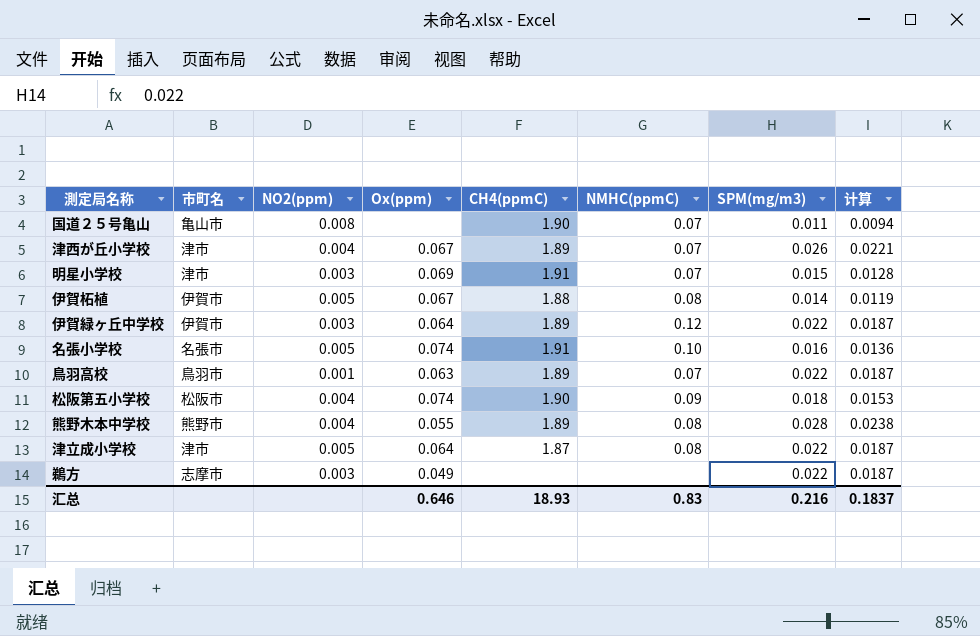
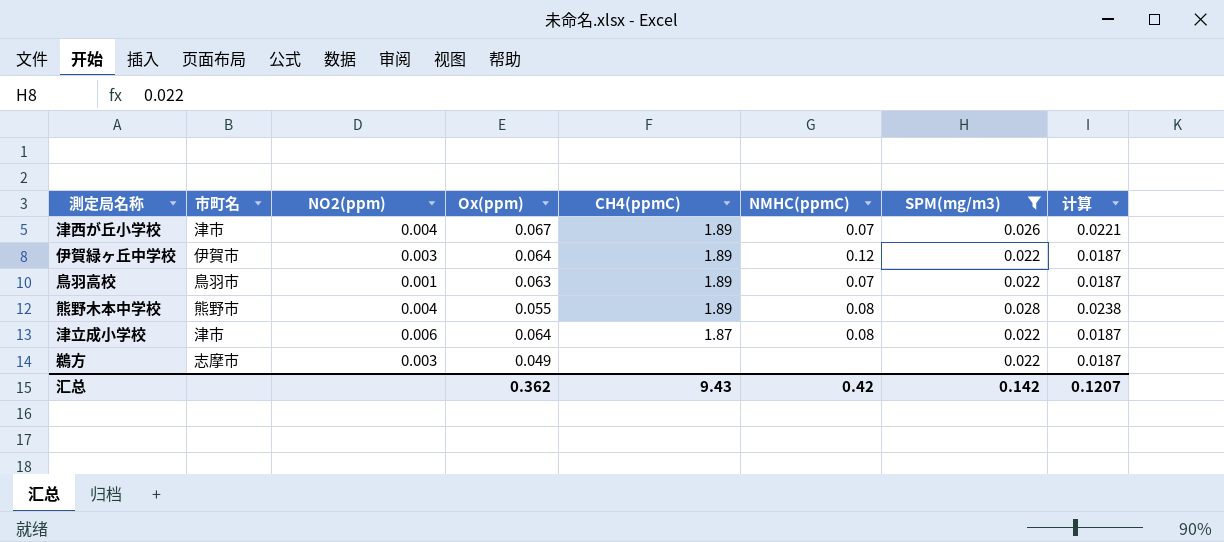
filter: none -> SPM(mg/m3) >= 0.022
津立成小学校 | NO2(ppm): 0.005 -> 0.006
汇总 | Ox(ppm): 0.646 -> 0.362
汇总 | CH4(ppmC): 18.93 -> 9.43
汇总 | NMHC(ppmC): 0.83 -> 0.42
汇总 | SPM(mg/m3): 0.216 -> 0.142
汇总 | 计算: 0.1837 -> 0.1207

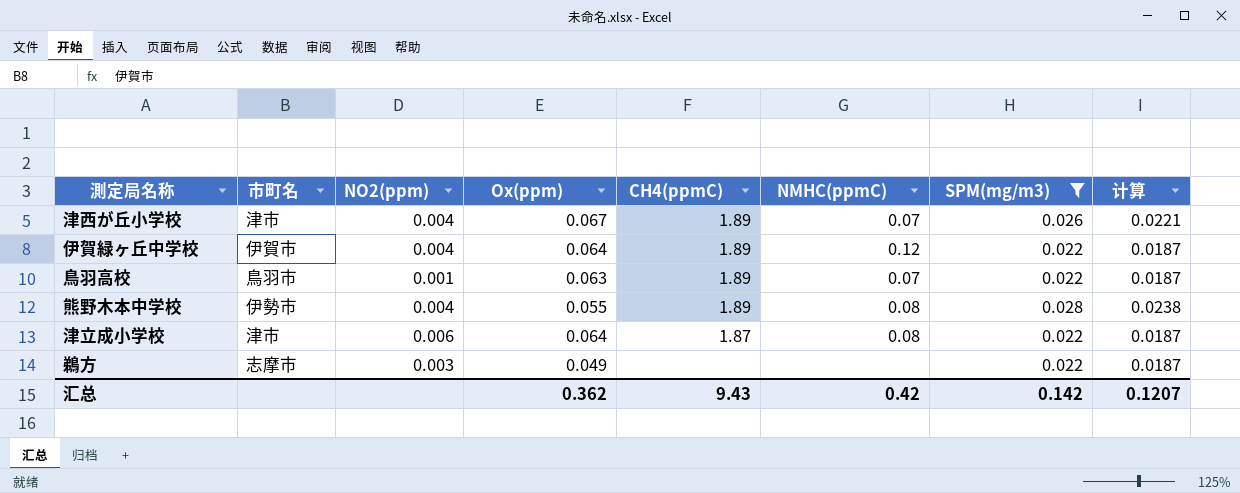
伊賀緑ヶ丘中学校 | NO2(ppm): 0.003 -> 0.004
熊野木本中学校 | 市町名: 熊野市 -> 伊勢市

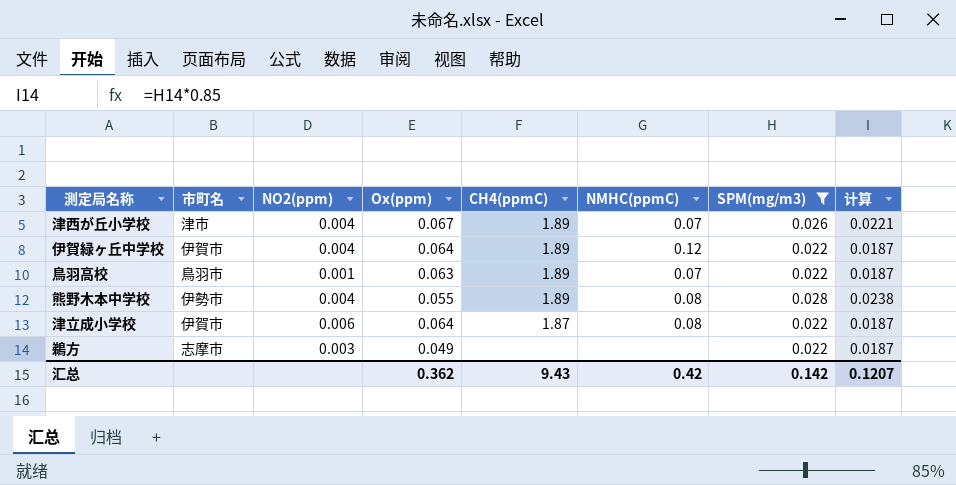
津立成小学校 | 市町名: 津市 -> 伊賀市

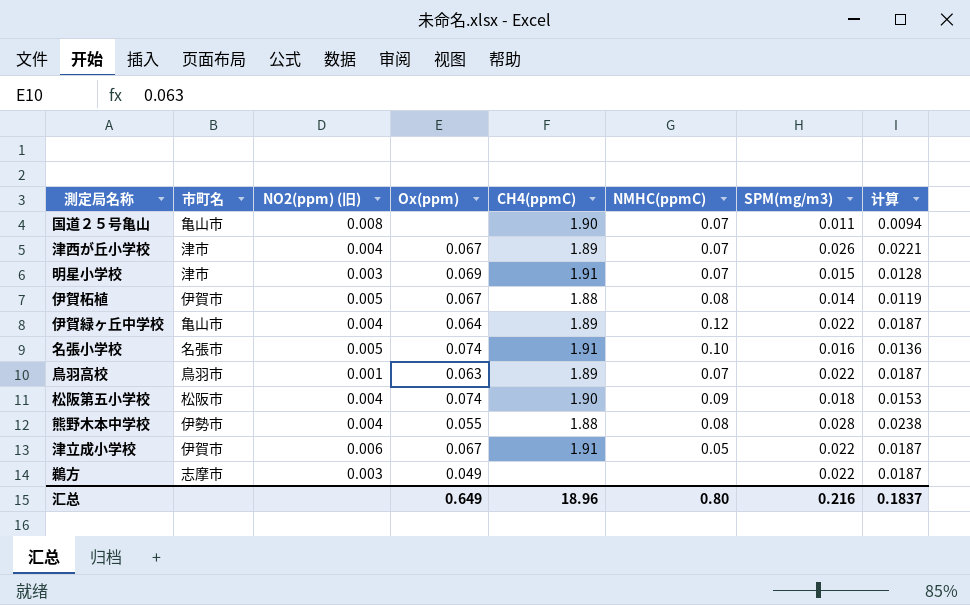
filter: SPM(mg/m3) >= 0.022 -> none
column name: NO2(ppm) -> NO2(ppm) (旧)
伊賀緑ヶ丘中学校 | 市町名: 伊賀市 -> 亀山市
熊野木本中学校 | CH4(ppmC): 1.89 -> 1.88
津立成小学校 | Ox(ppm): 0.064 -> 0.067
津立成小学校 | CH4(ppmC): 1.87 -> 1.91
津立成小学校 | NMHC(ppmC): 0.08 -> 0.05
汇总 | Ox(ppm): 0.362 -> 0.649
汇总 | CH4(ppmC): 9.43 -> 18.96
汇总 | NMHC(ppmC): 0.42 -> 0.80
汇总 | SPM(mg/m3): 0.142 -> 0.216
汇总 | 计算: 0.1207 -> 0.1837

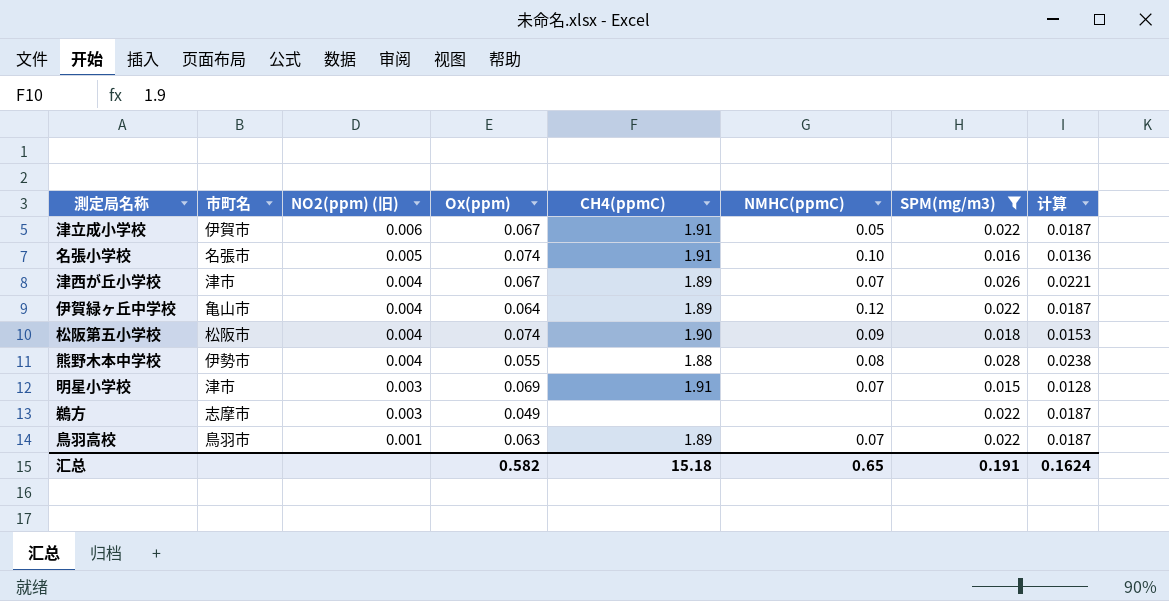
filter: none -> SPM(mg/m3) >= 0.015
row order: none -> NO2(ppm) (旧) descending
汇总 | Ox(ppm): 0.649 -> 0.582
汇总 | CH4(ppmC): 18.96 -> 15.18
汇总 | NMHC(ppmC): 0.80 -> 0.65
汇总 | SPM(mg/m3): 0.216 -> 0.191
汇总 | 计算: 0.1837 -> 0.1624

